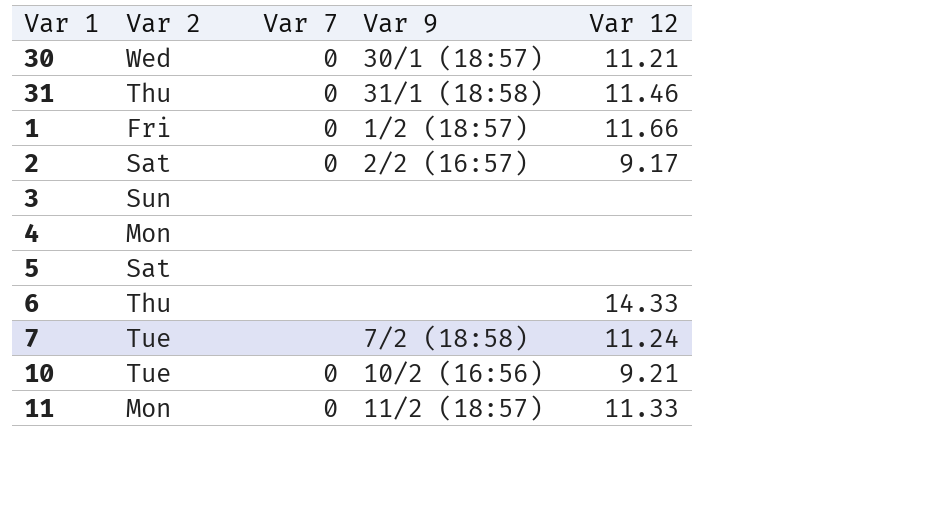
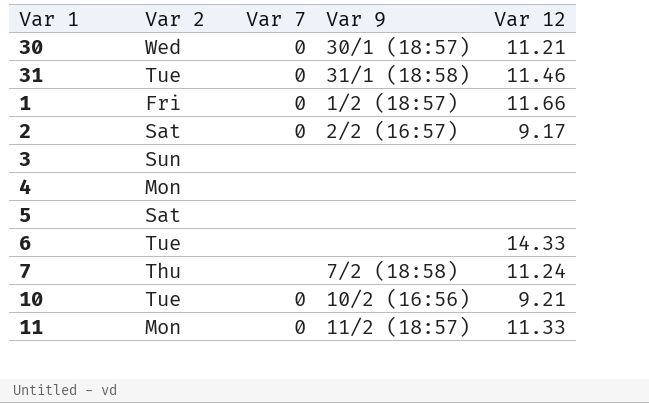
31 | Var 2: Thu -> Tue
6 | Var 2: Thu -> Tue
7 | Var 2: Tue -> Thu

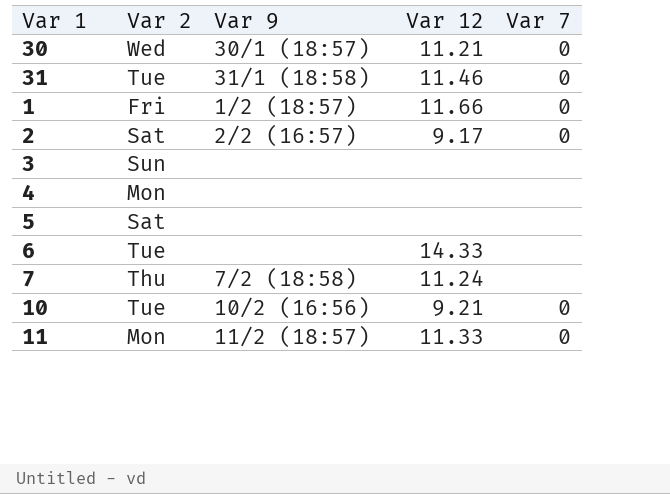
column Var 7 | position: 3 -> 5

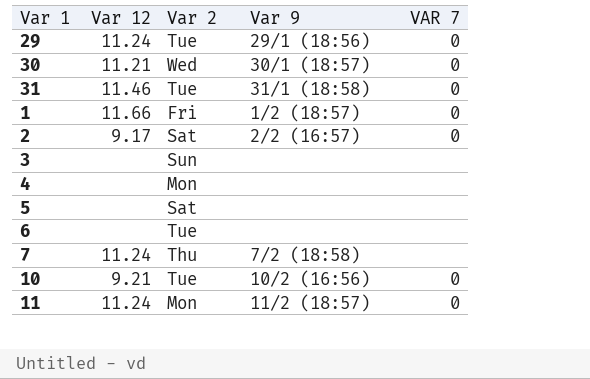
column Var 12 | position: 4 -> 2
column name: Var 7 -> VAR 7
row 29: none -> 11.24 | Tue | 29/1 (18:56) | 0
6 | Var 12: 14.33 -> none
11 | Var 12: 11.33 -> 11.24

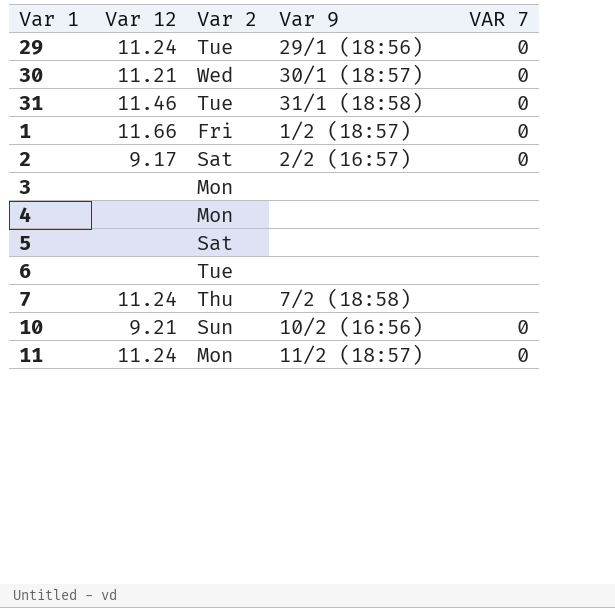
3 | Var 2: Sun -> Mon
10 | Var 2: Tue -> Sun

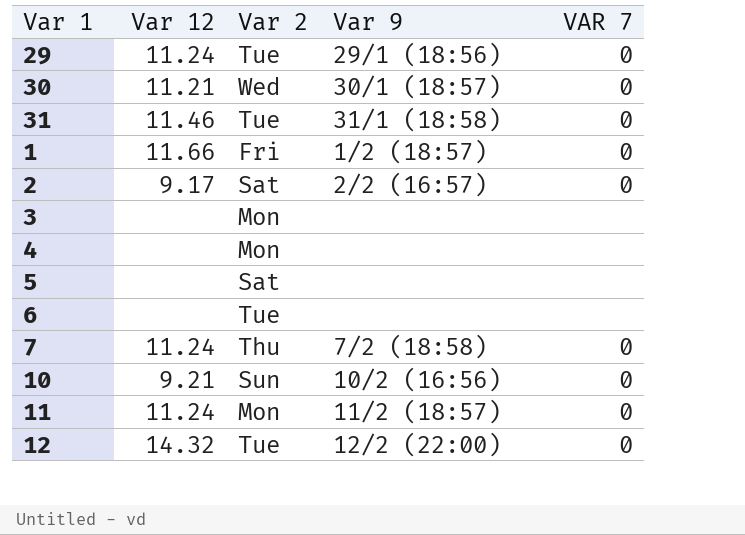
7 | VAR 7: none -> 0
row 12: none -> 14.32 | Tue | 12/2 (22:00) | 0

